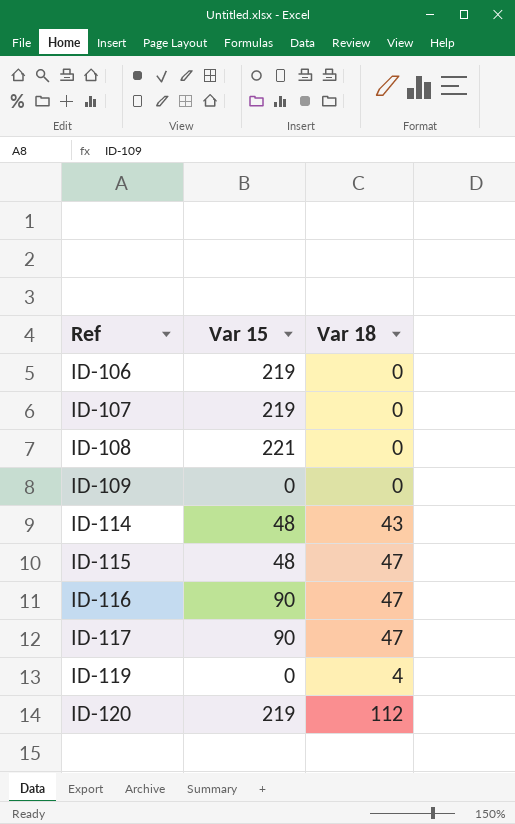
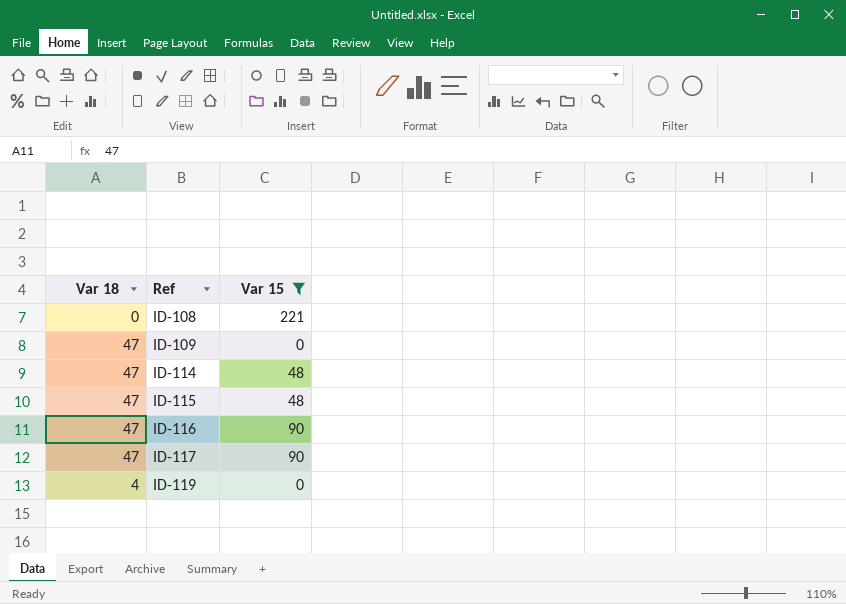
filter: none -> Var 15 != 219
column Var 18 | position: 3 -> 1
ID-109 | Var 18: 0 -> 47
ID-114 | Var 18: 43 -> 47

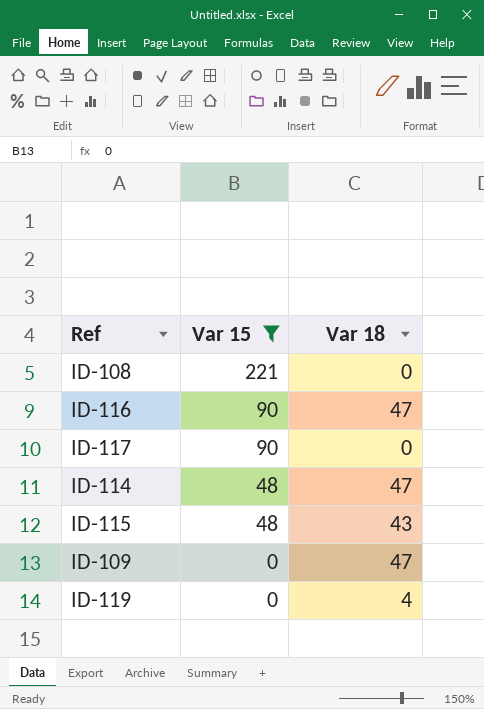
row order: Ref ascending -> Var 15 descending
column Var 18 | position: 1 -> 3
ID-117 | Var 18: 47 -> 0
ID-115 | Var 18: 47 -> 43

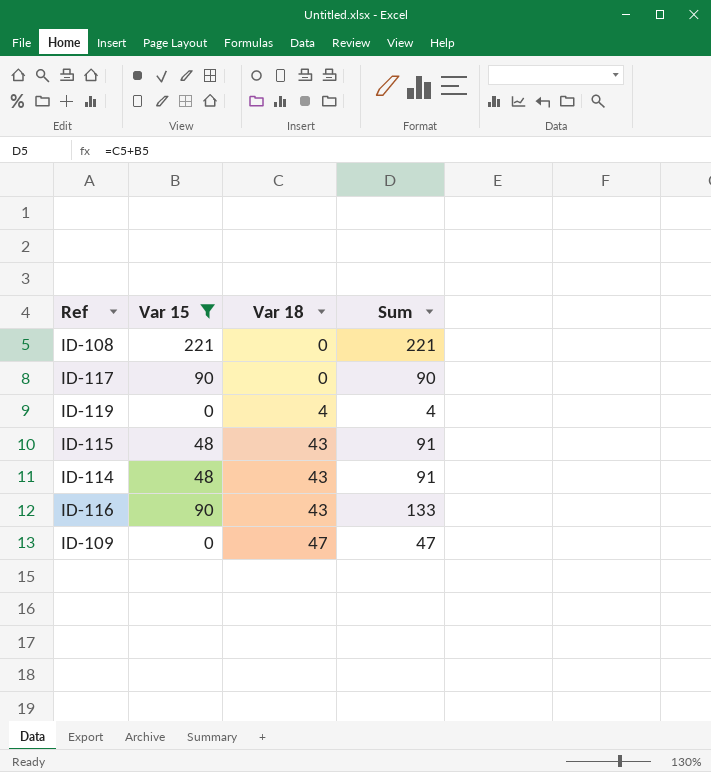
row order: Var 15 descending -> Var 18 ascending
column Sum | formula: none -> [Var 15] + [Var 18]
ID-114 | Var 18: 47 -> 43
ID-116 | Var 18: 47 -> 43

